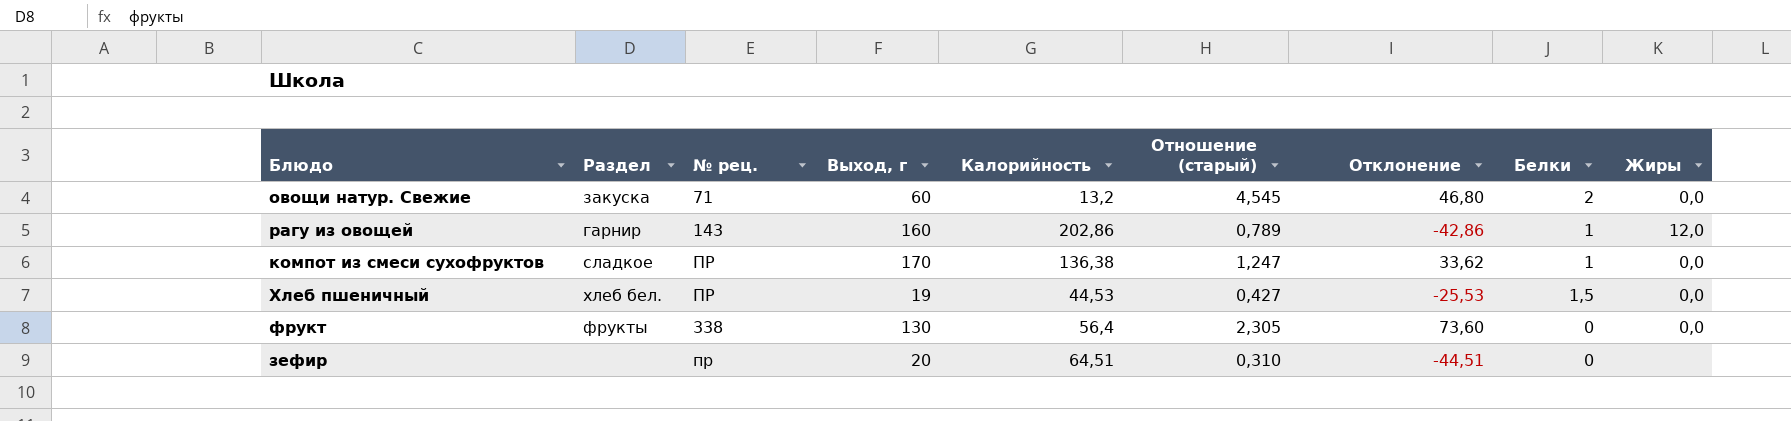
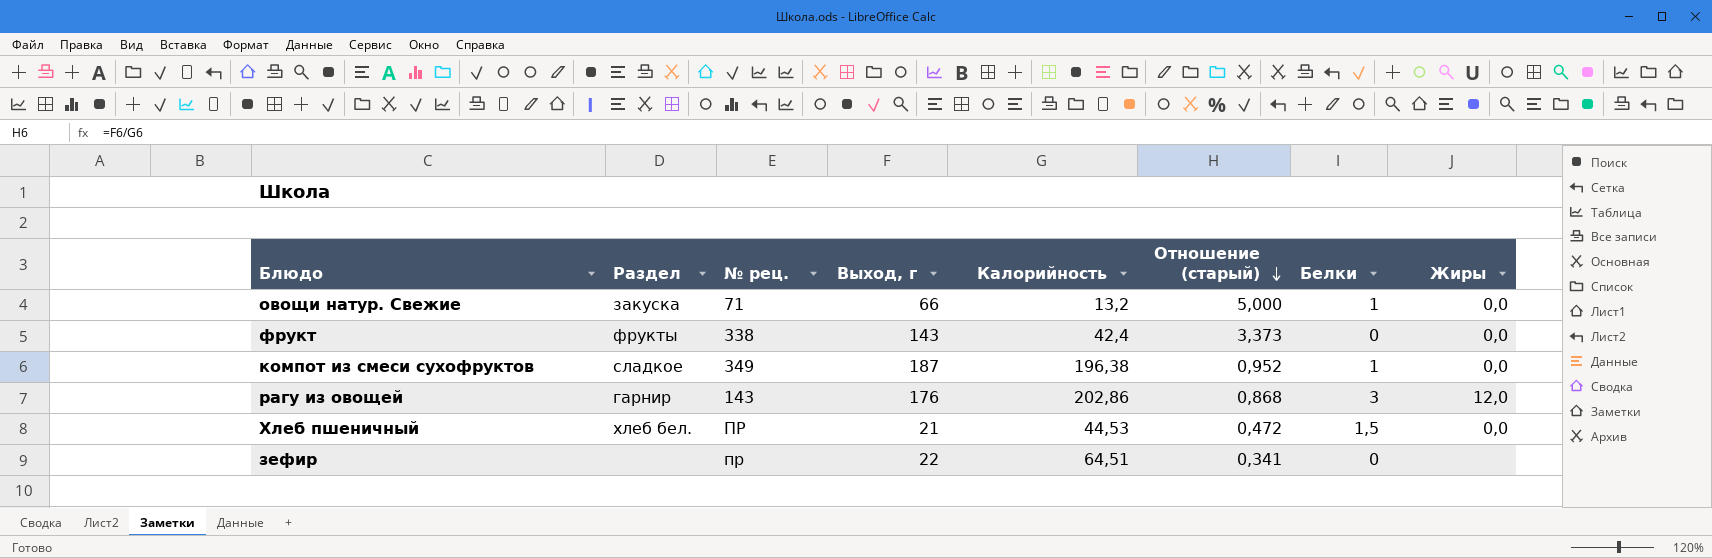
row order: none -> Отношение (старый) descending
column Отклонение | formula: [Выход, г] - [Калорийность] -> none
овощи натур. Свежие | Выход, г: 60 -> 66
овощи натур. Свежие | Отношение (старый): 4,545 -> 5,000
овощи натур. Свежие | Белки: 2 -> 1
фрукт | Выход, г: 130 -> 143
фрукт | Калорийность: 56,4 -> 42,4
фрукт | Отношение (старый): 2,305 -> 3,373
компот из смеси сухофруктов | № рец.: ПР -> 349
компот из смеси сухофруктов | Выход, г: 170 -> 187
компот из смеси сухофруктов | Калорийность: 136,38 -> 196,38
компот из смеси сухофруктов | Отношение (старый): 1,247 -> 0,952
рагу из овощей | Выход, г: 160 -> 176
рагу из овощей | Отношение (старый): 0,789 -> 0,868
рагу из овощей | Белки: 1 -> 3
Хлеб пшеничный | Выход, г: 19 -> 21
Хлеб пшеничный | Отношение (старый): 0,427 -> 0,472
зефир | Выход, г: 20 -> 22
зефир | Отношение (старый): 0,310 -> 0,341

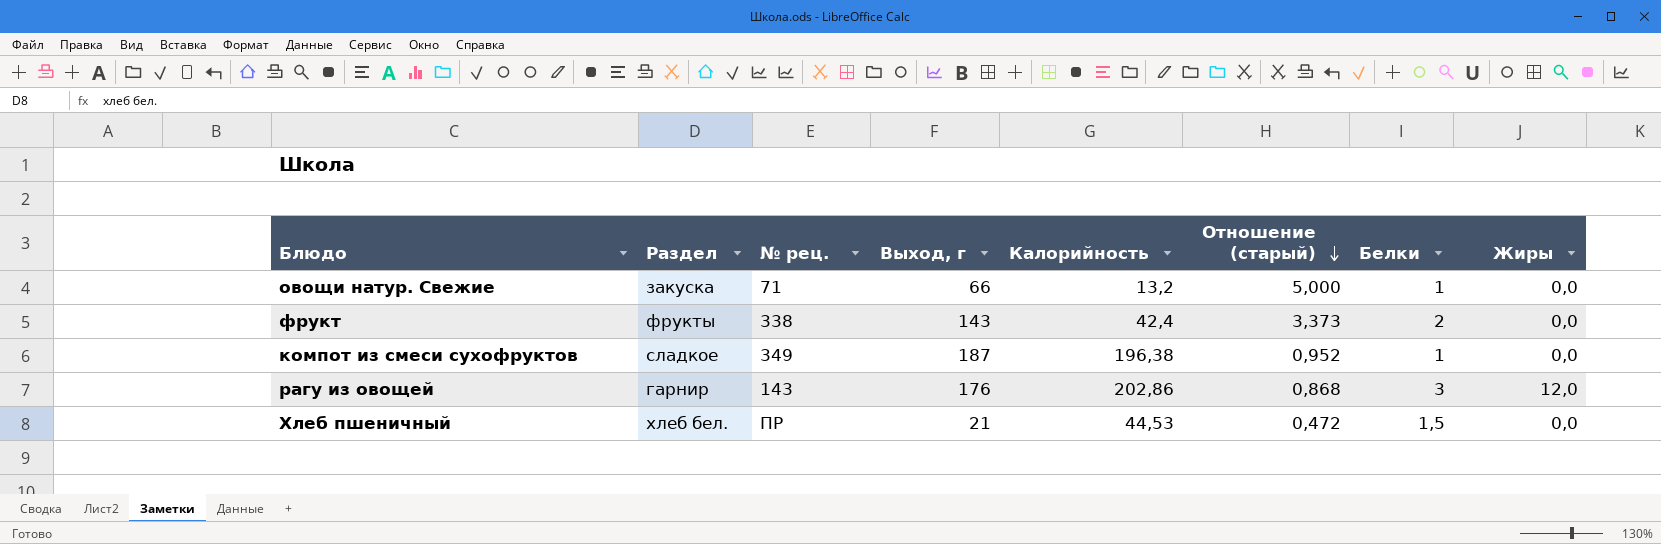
row зефир: none | пр | 22 | 64,51 | 0,341 | 0 | none -> none
фрукт | Белки: 0 -> 2

